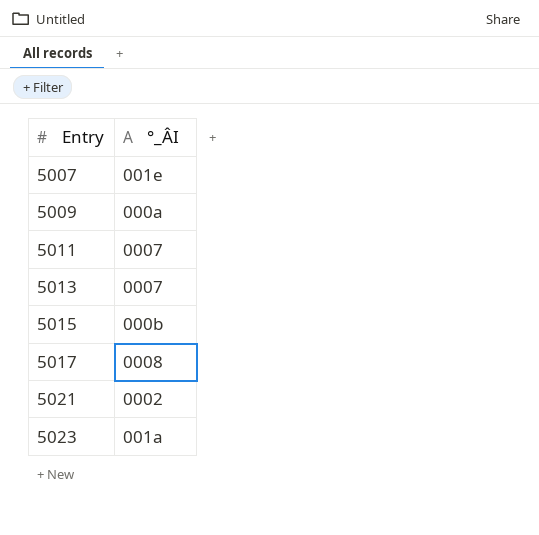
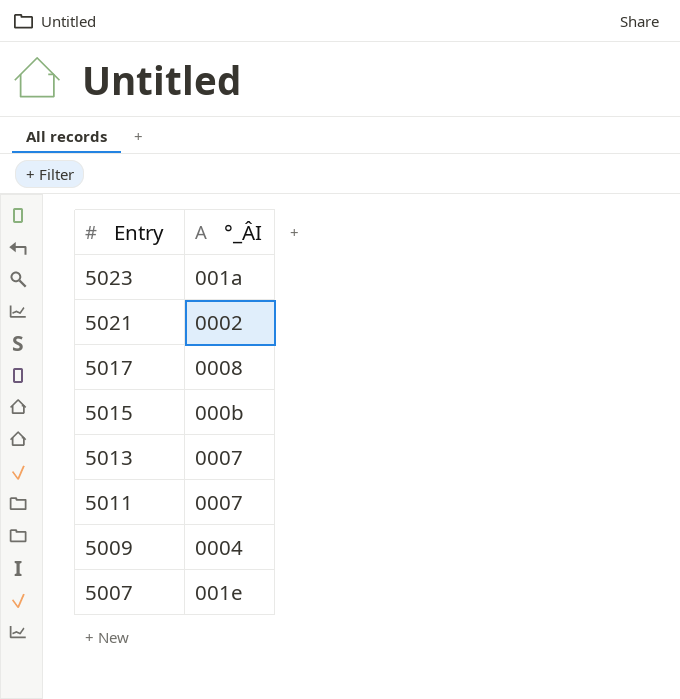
row order: Entry ascending -> Entry descending
5009 | °_ÂI: 000a -> 0004

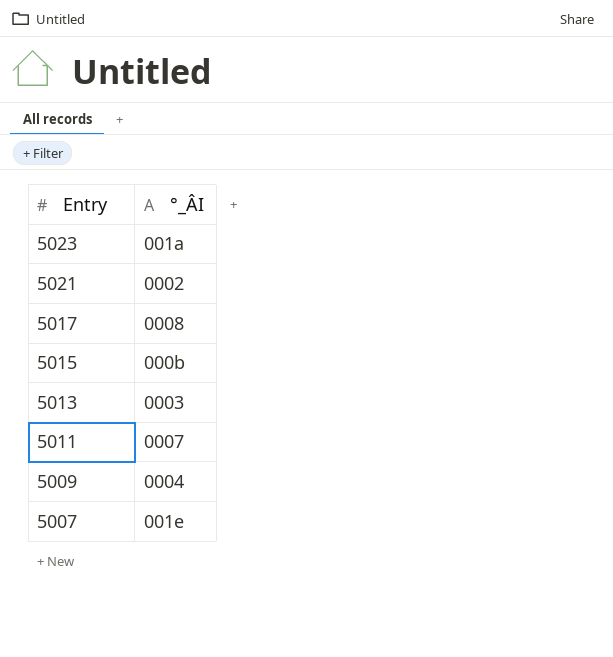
5013 | °_ÂI: 0007 -> 0003

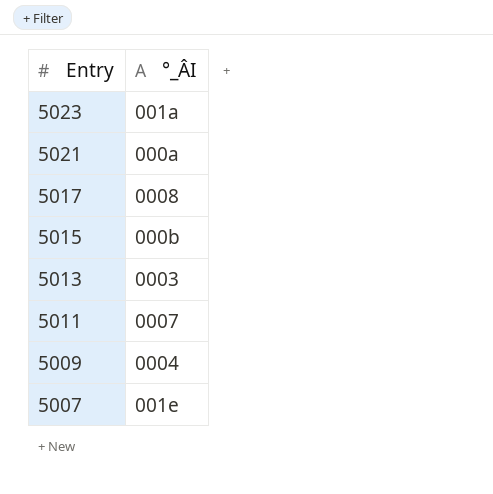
5021 | °_ÂI: 0002 -> 000a

